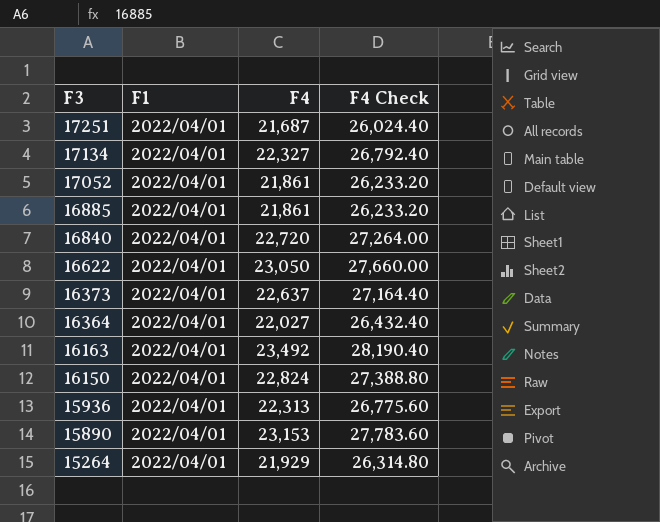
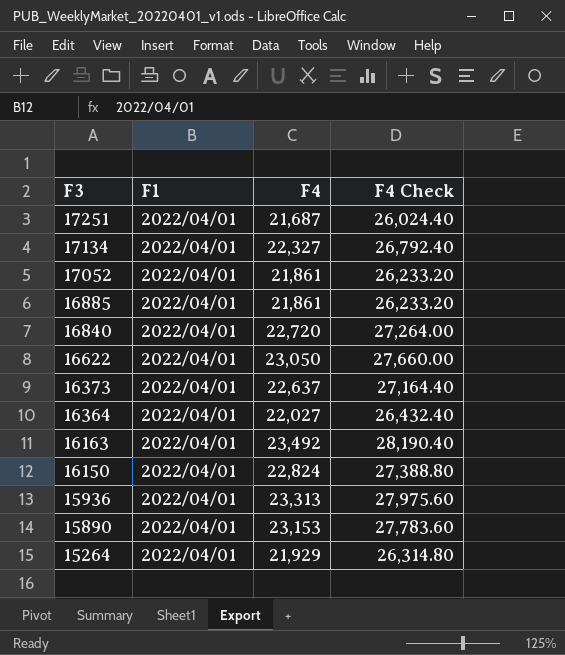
15936 | F4: 22,313 -> 23,313
15936 | F4 Check: 26,775.60 -> 27,975.60

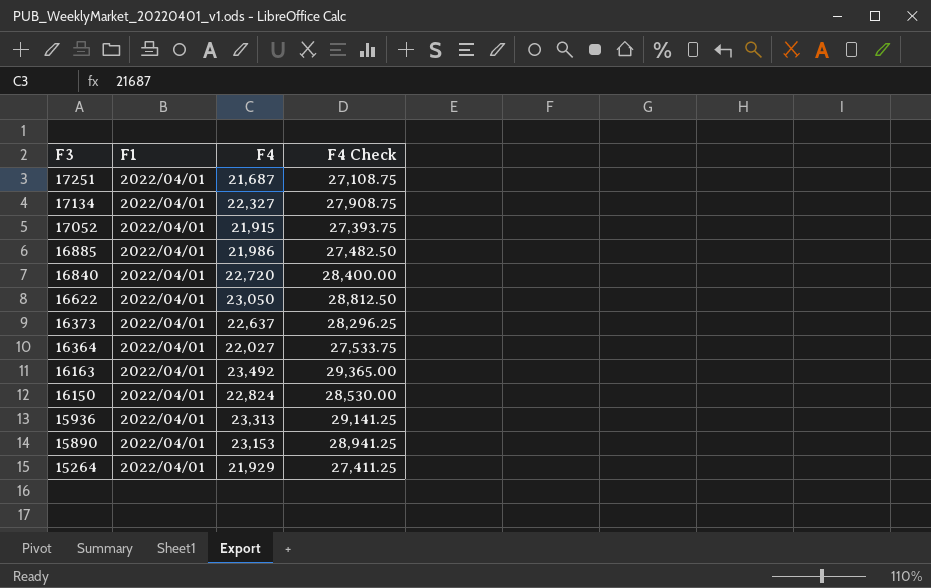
column F4 Check | formula: [F4] * 1.2 -> [F4] * 1.25
17052 | F4: 21,861 -> 21,915
16885 | F4: 21,861 -> 21,986

